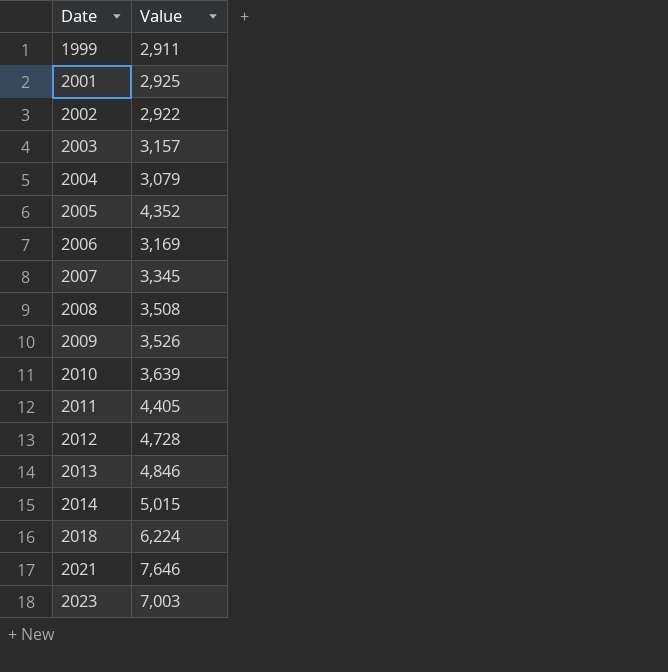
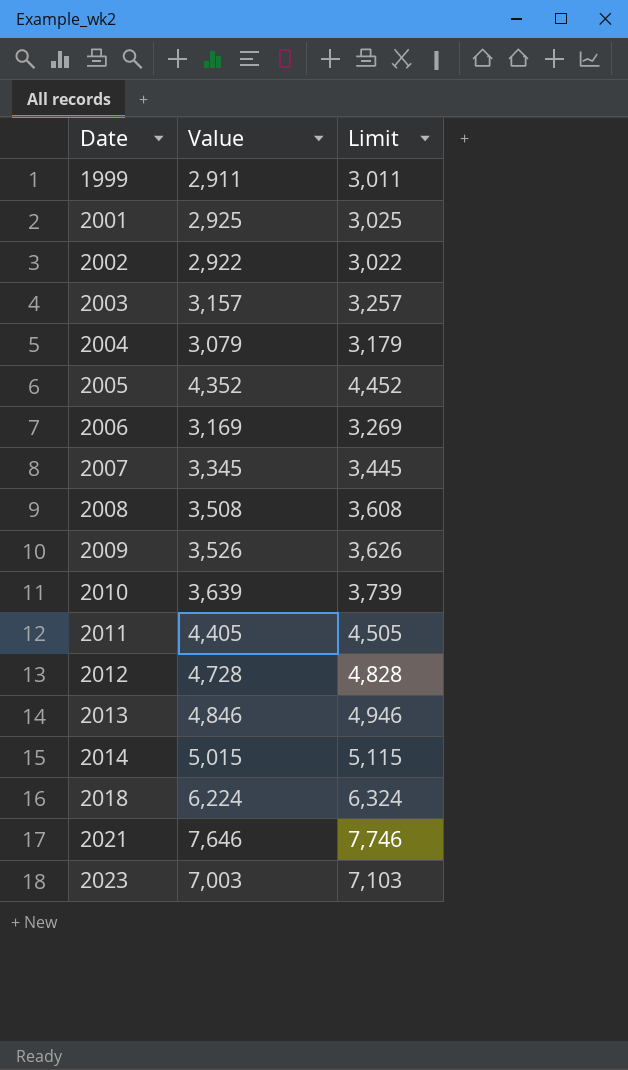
column Limit | formula: none -> [Value] + 100

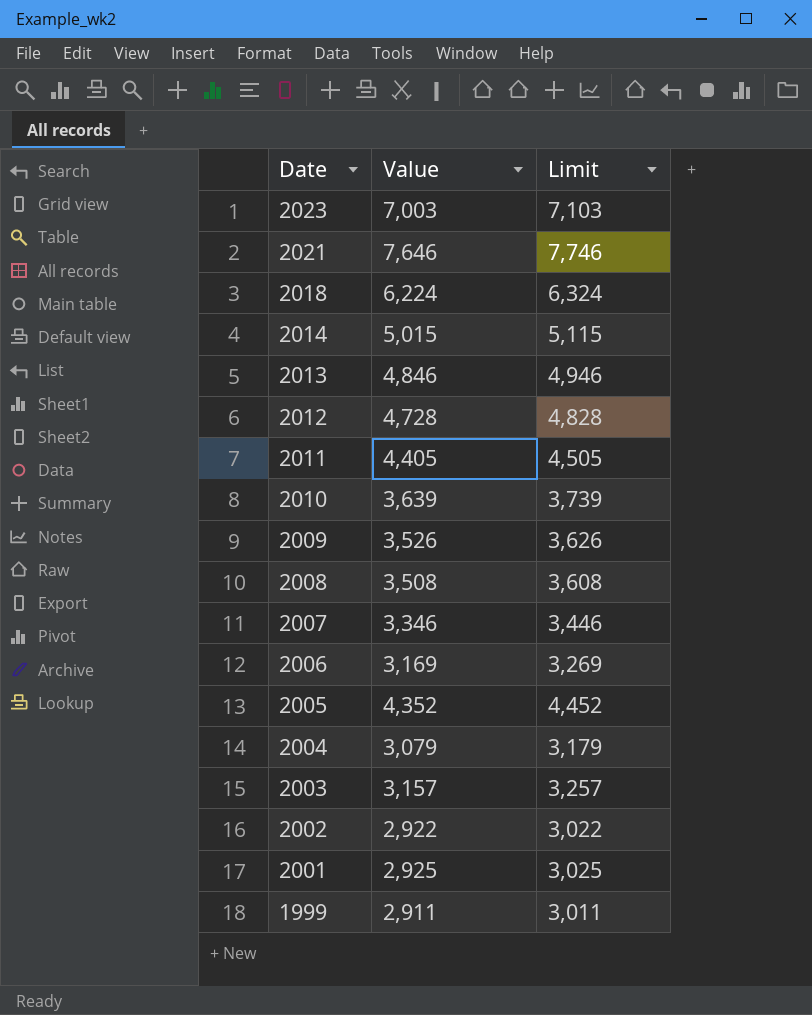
row order: Date ascending -> Date descending
2007 | Value: 3,345 -> 3,346
2007 | Limit: 3,445 -> 3,446

